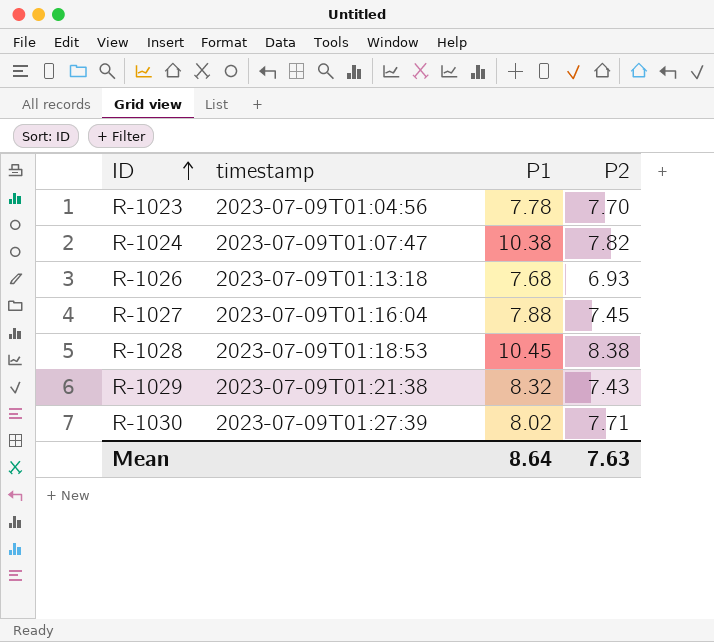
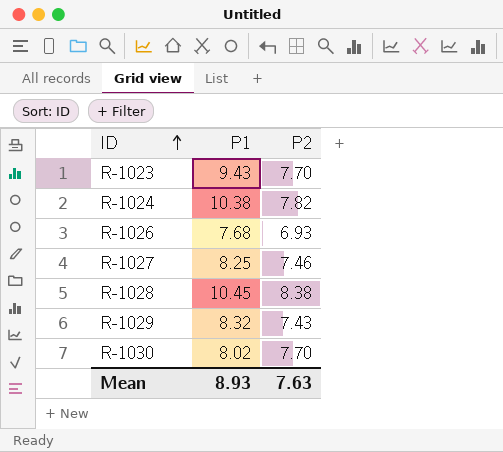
column timestamp | position: 2 -> none
R-1023 | P1: 7.78 -> 9.43
R-1027 | P1: 7.88 -> 8.25
R-1027 | P2: 7.45 -> 7.46
R-1030 | P2: 7.71 -> 7.70
Mean | P1: 8.64 -> 8.93

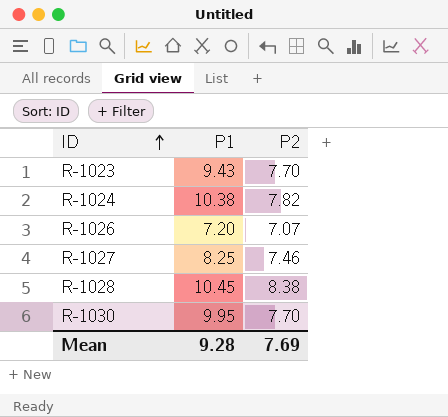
row R-1029: 8.32 | 7.43 -> none
R-1026 | P1: 7.68 -> 7.20
R-1026 | P2: 6.93 -> 7.07
R-1030 | P1: 8.02 -> 9.95
Mean | P1: 8.93 -> 9.28
Mean | P2: 7.63 -> 7.69

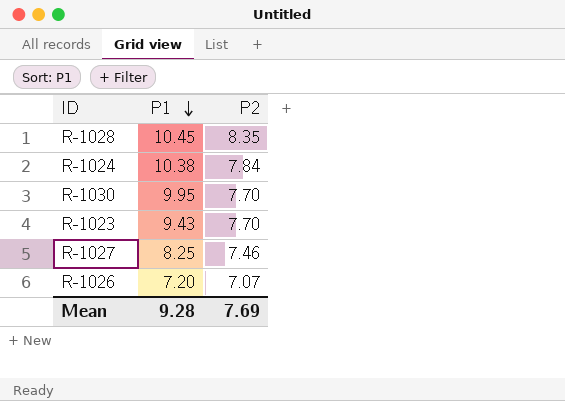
row order: ID ascending -> P1 descending
R-1028 | P2: 8.38 -> 8.35
R-1024 | P2: 7.82 -> 7.84

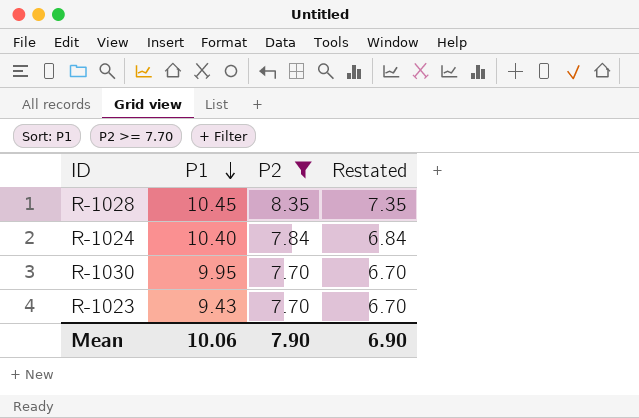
filter: none -> P2 >= 7.70
column Restated | formula: none -> [P2] - 1
R-1024 | P1: 10.38 -> 10.40
Mean | P1: 9.28 -> 10.06
Mean | P2: 7.69 -> 7.90

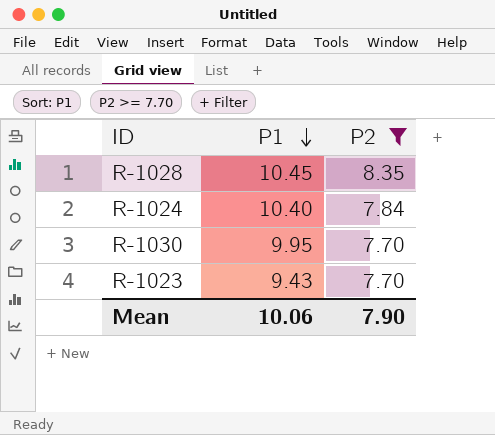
column Restated | formula: [P2] - 1 -> none

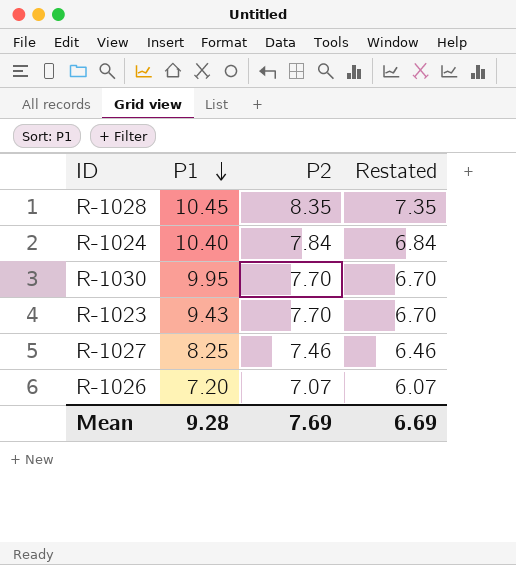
filter: P2 >= 7.70 -> none
column Restated | formula: none -> [P2] - 1
Mean | P1: 10.06 -> 9.28
Mean | P2: 7.90 -> 7.69

